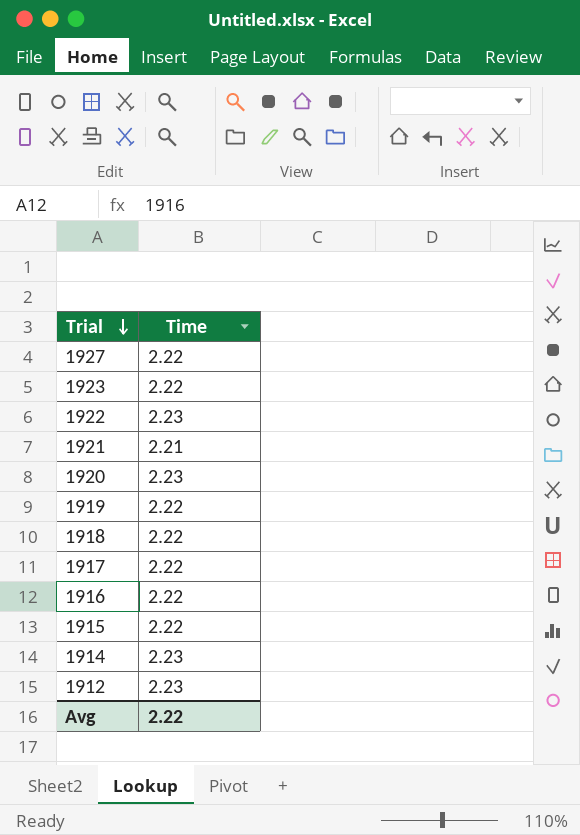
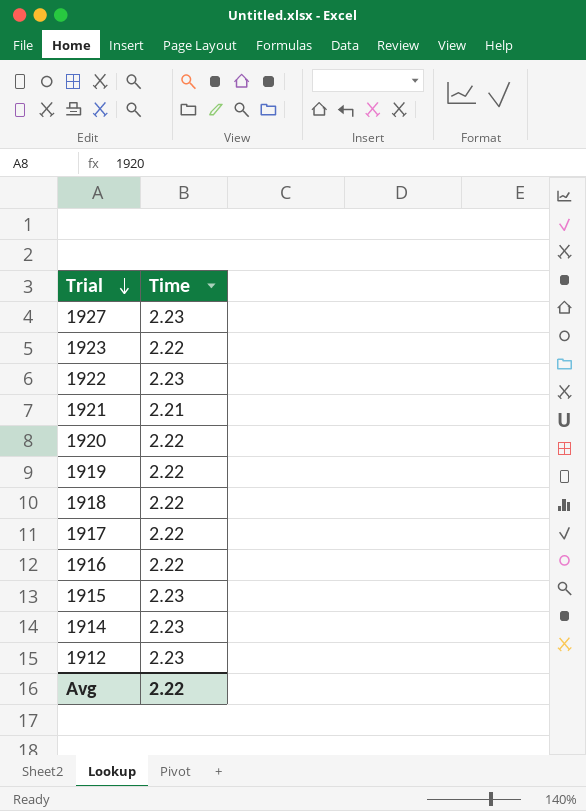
1927 | Time: 2.22 -> 2.23
1920 | Time: 2.23 -> 2.22
1915 | Time: 2.22 -> 2.23

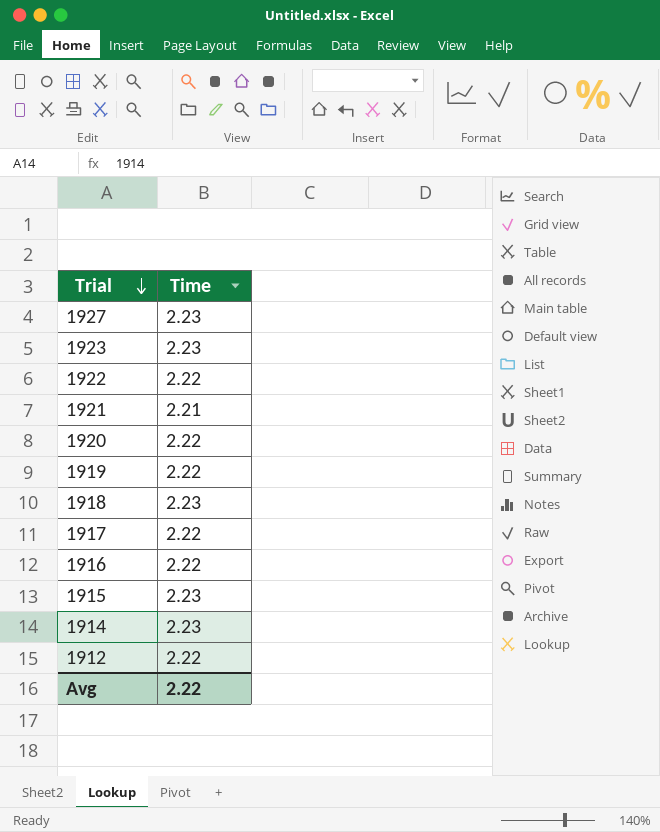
1923 | Time: 2.22 -> 2.23
1922 | Time: 2.23 -> 2.22
1918 | Time: 2.22 -> 2.23
1912 | Time: 2.23 -> 2.22

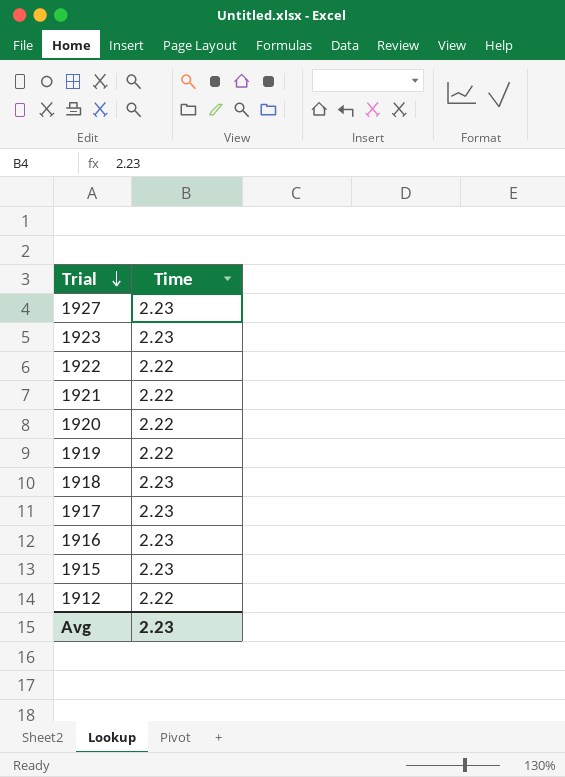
row 1914: 2.23 -> none
1921 | Time: 2.21 -> 2.22
1917 | Time: 2.22 -> 2.23
1916 | Time: 2.22 -> 2.23
Avg | Time: 2.22 -> 2.23

